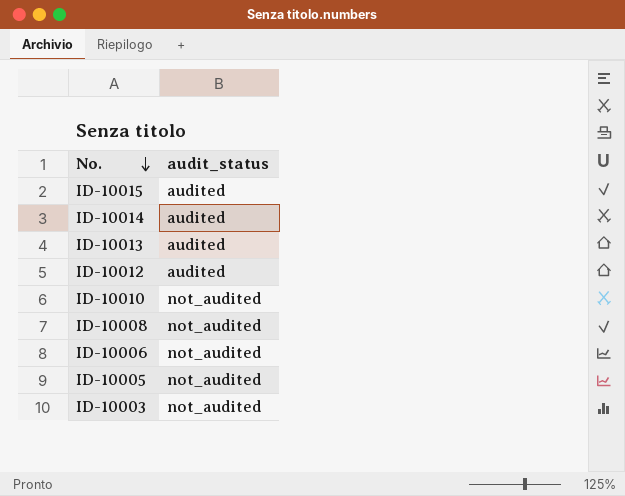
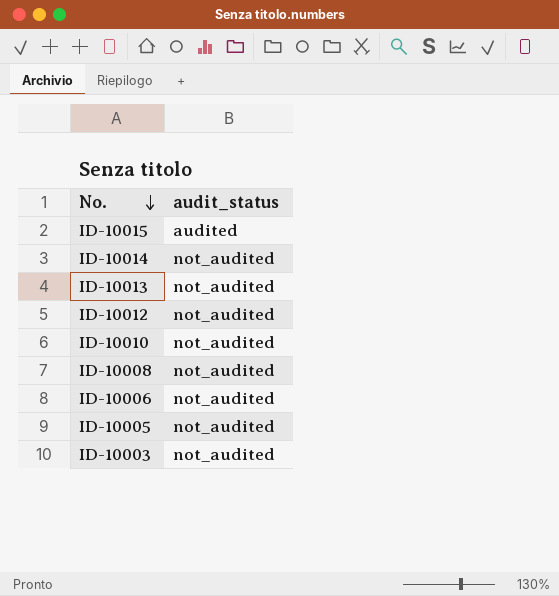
ID-10014 | audit_status: audited -> not_audited
ID-10013 | audit_status: audited -> not_audited
ID-10012 | audit_status: audited -> not_audited

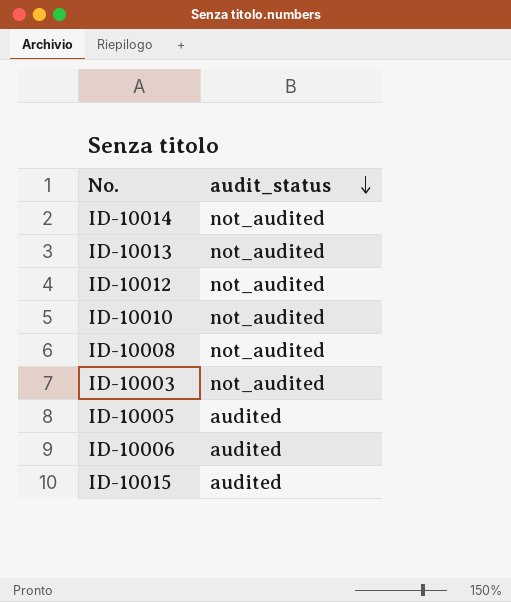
row order: No. descending -> audit_status descending
ID-10005 | audit_status: not_audited -> audited
ID-10006 | audit_status: not_audited -> audited

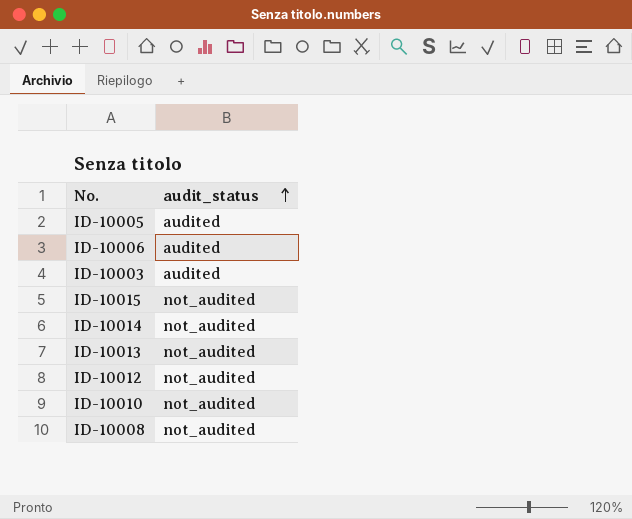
row order: audit_status descending -> audit_status ascending
ID-10003 | audit_status: not_audited -> audited
ID-10015 | audit_status: audited -> not_audited

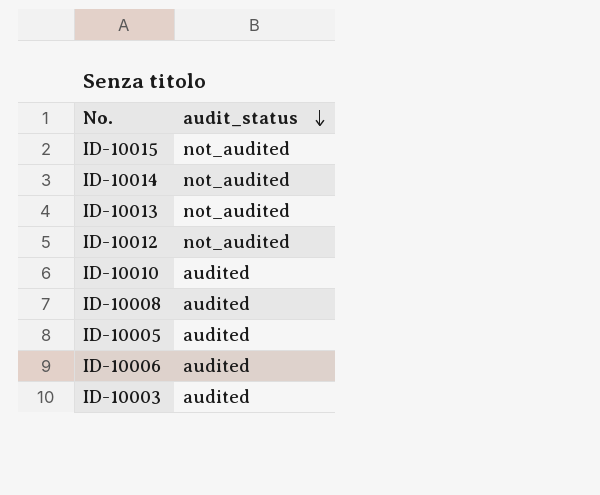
row order: audit_status ascending -> audit_status descending
ID-10010 | audit_status: not_audited -> audited
ID-10008 | audit_status: not_audited -> audited

